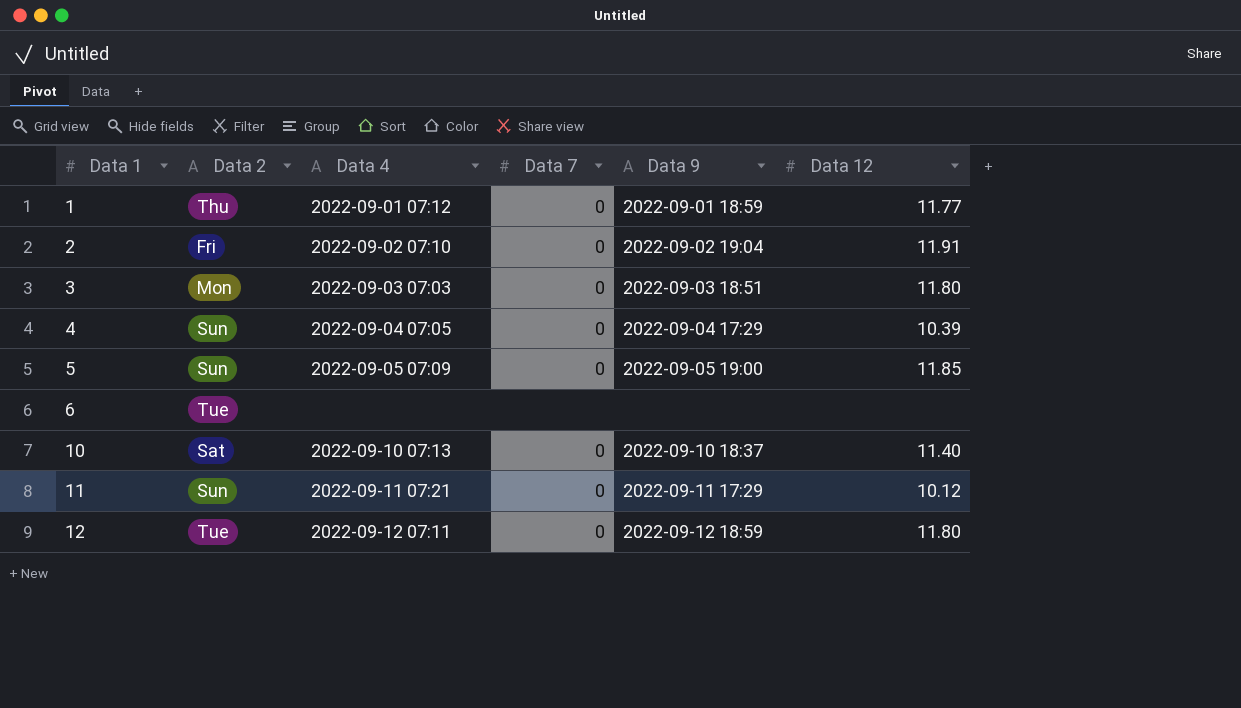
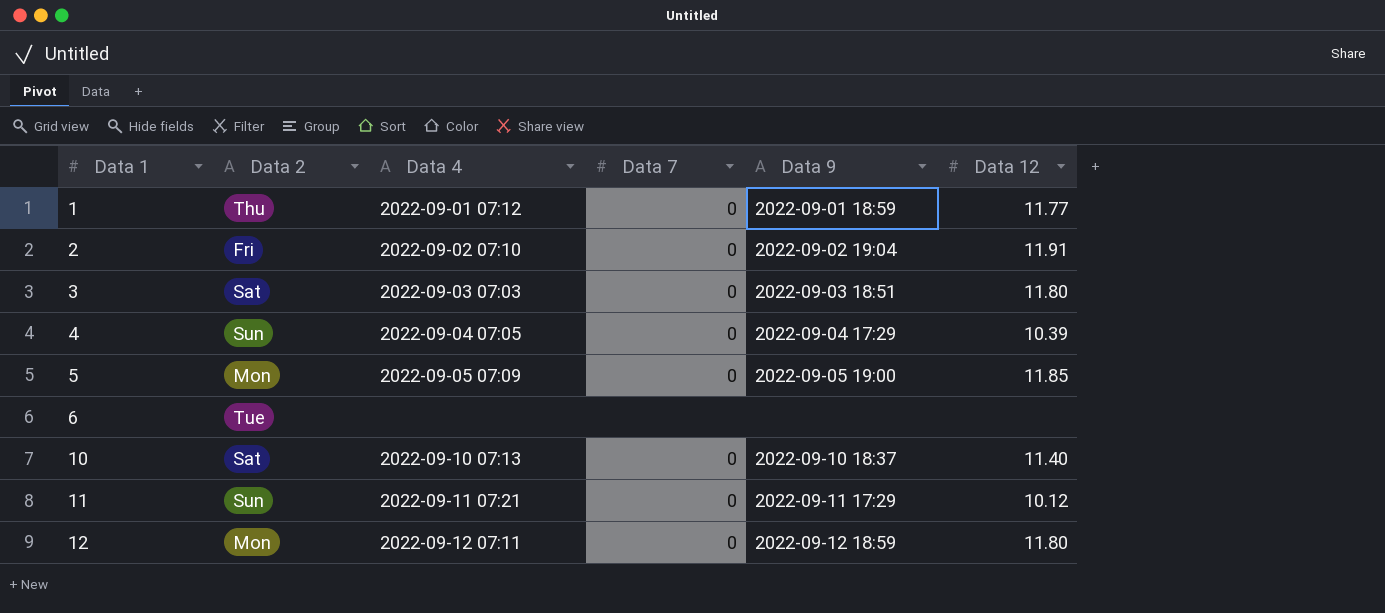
3 | Data 2: Mon -> Sat
5 | Data 2: Sun -> Mon
12 | Data 2: Tue -> Mon

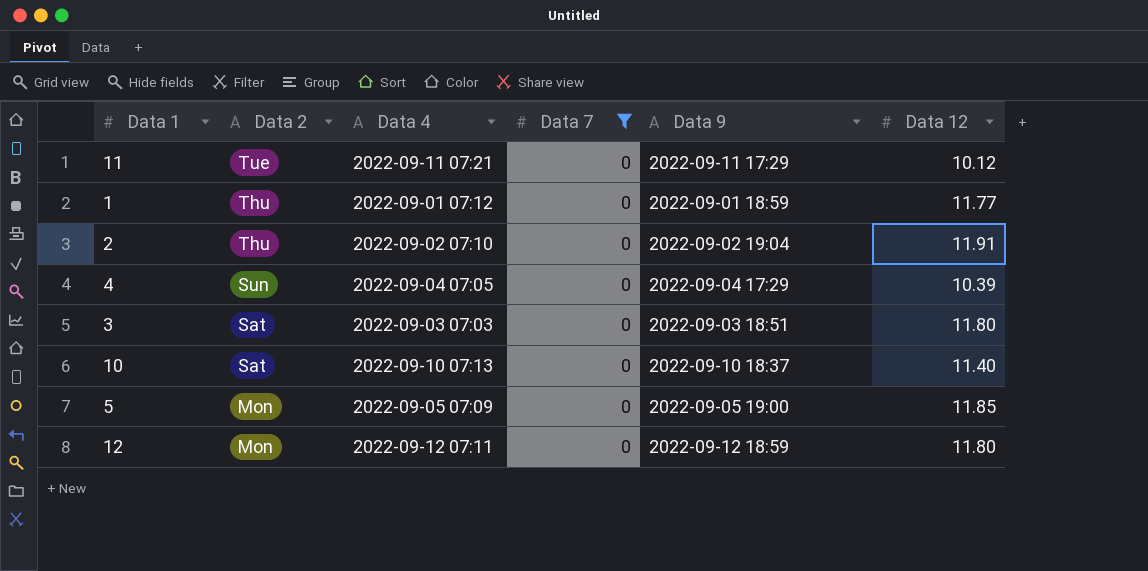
filter: none -> Data 7 = 0
row order: Data 1 ascending -> Data 2 descending
11 | Data 2: Sun -> Tue
2 | Data 2: Fri -> Thu

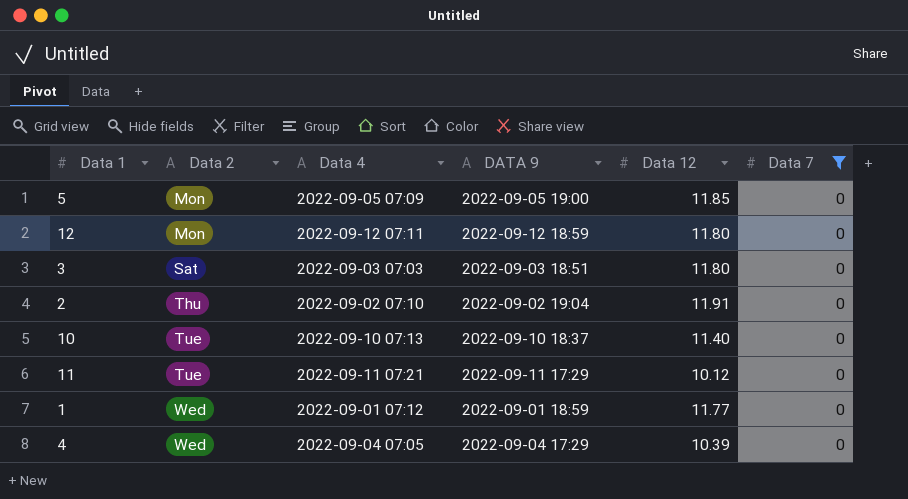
row order: Data 2 descending -> Data 2 ascending
column name: Data 9 -> DATA 9
column Data 7 | position: 4 -> 6
10 | Data 2: Sat -> Tue
1 | Data 2: Thu -> Wed
4 | Data 2: Sun -> Wed

